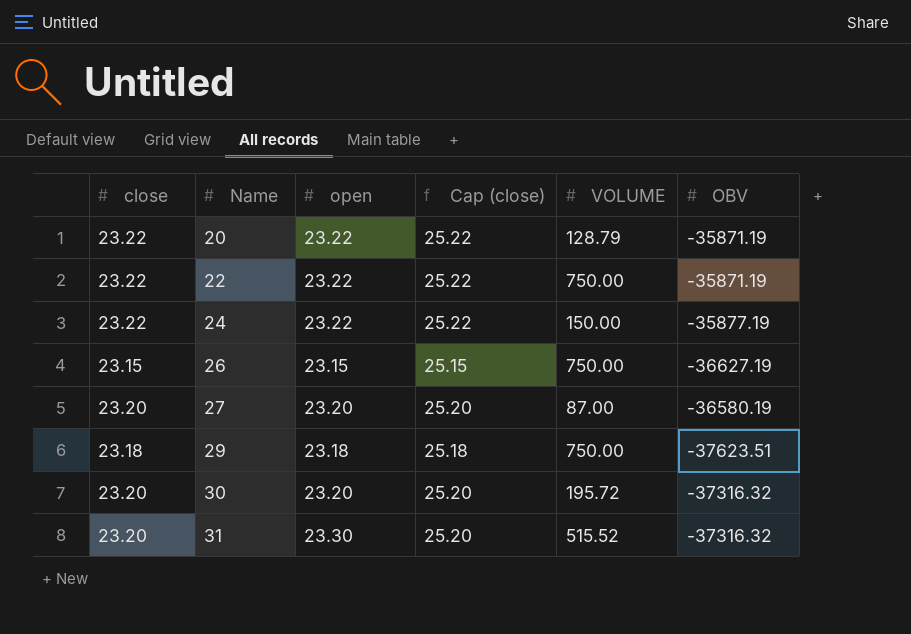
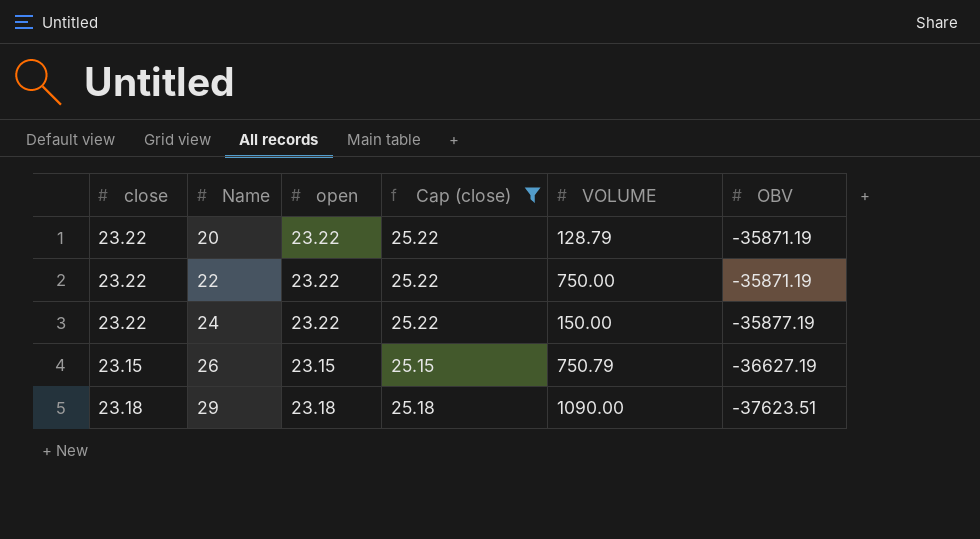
filter: none -> Cap (close) != 25.20
26 | VOLUME: 750.00 -> 750.79
29 | VOLUME: 750.00 -> 1090.00

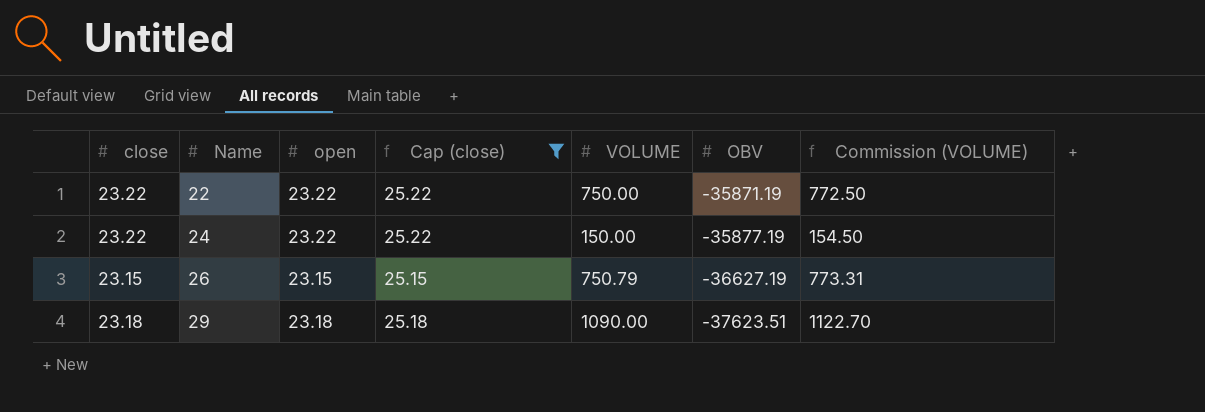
column Commission (VOLUME) | formula: none -> [VOLUME] * 1.03
row 20: 23.22 | 23.22 | 25.22 | 128.79 | -35871.19 -> none

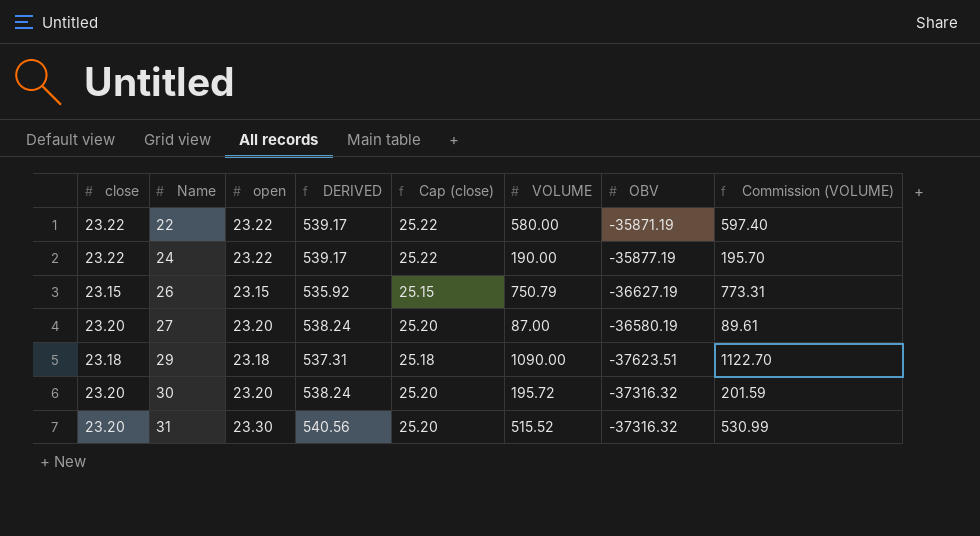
filter: Cap (close) != 25.20 -> none
column DERIVED | formula: none -> [close] * [open]
22 | VOLUME: 750.00 -> 580.00
22 | Commission (VOLUME): 772.50 -> 597.40
24 | VOLUME: 150.00 -> 190.00
24 | Commission (VOLUME): 154.50 -> 195.70

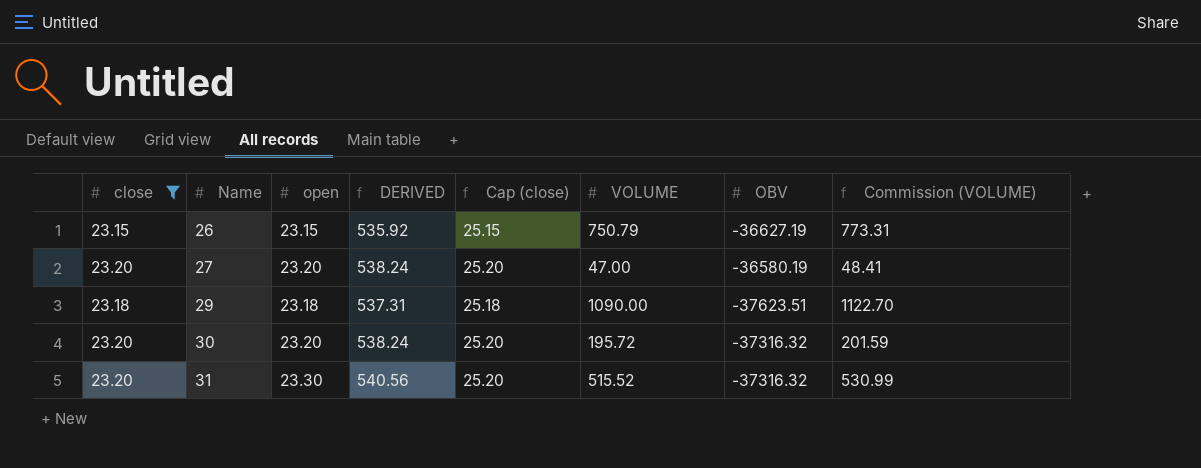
filter: none -> close != 23.22
27 | VOLUME: 87.00 -> 47.00
27 | Commission (VOLUME): 89.61 -> 48.41

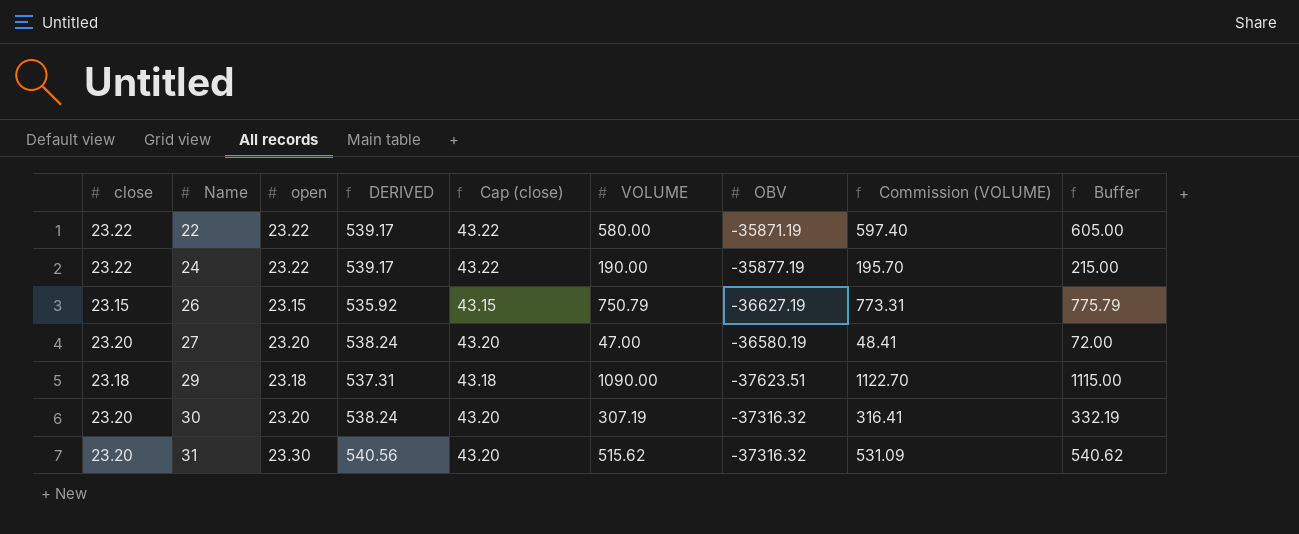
filter: close != 23.22 -> none
column Cap (close) | formula: [close] + 2 -> [close] + 20
column Buffer | formula: none -> [VOLUME] + 25
30 | VOLUME: 195.72 -> 307.19
30 | Commission (VOLUME): 201.59 -> 316.41
31 | VOLUME: 515.52 -> 515.62
31 | Commission (VOLUME): 530.99 -> 531.09

